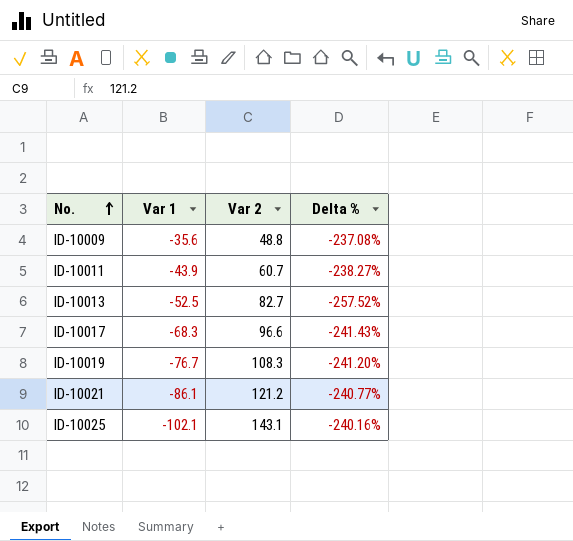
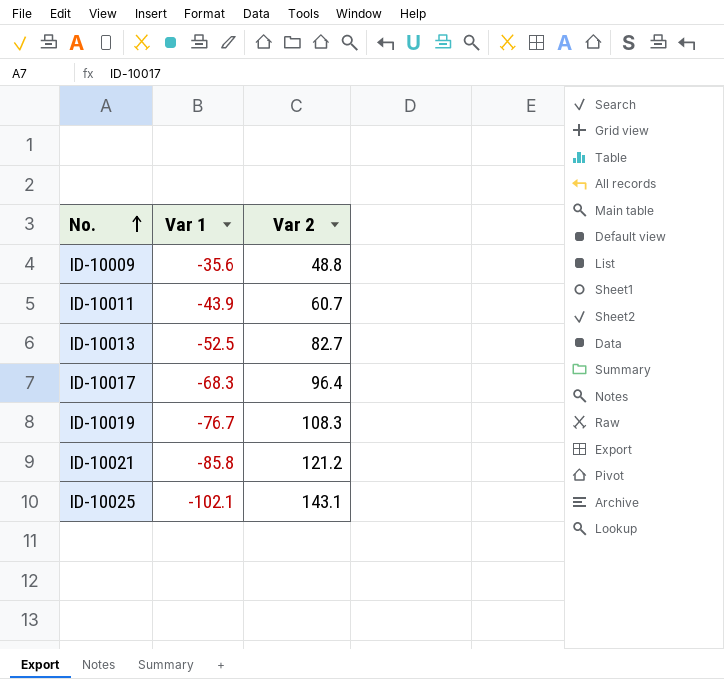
column Delta % | formula: ([Var 2] - [Var 1]) / [Var 1] -> none
ID-10017 | Var 2: 96.6 -> 96.4
ID-10021 | Var 1: -86.1 -> -85.8

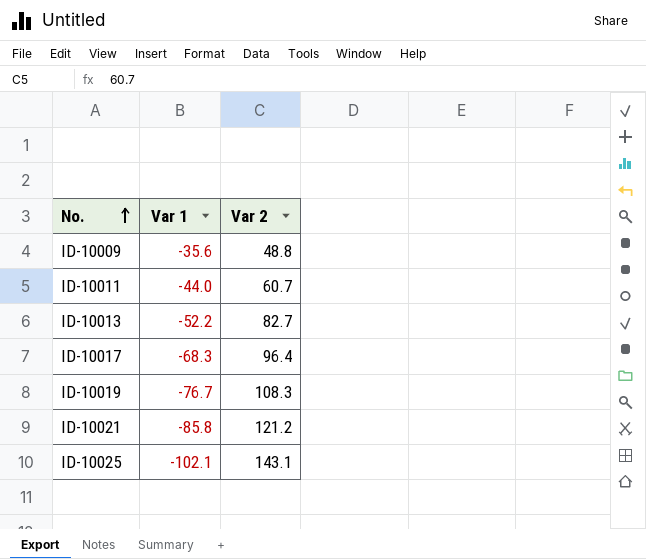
ID-10011 | Var 1: -43.9 -> -44.0
ID-10013 | Var 1: -52.5 -> -52.2

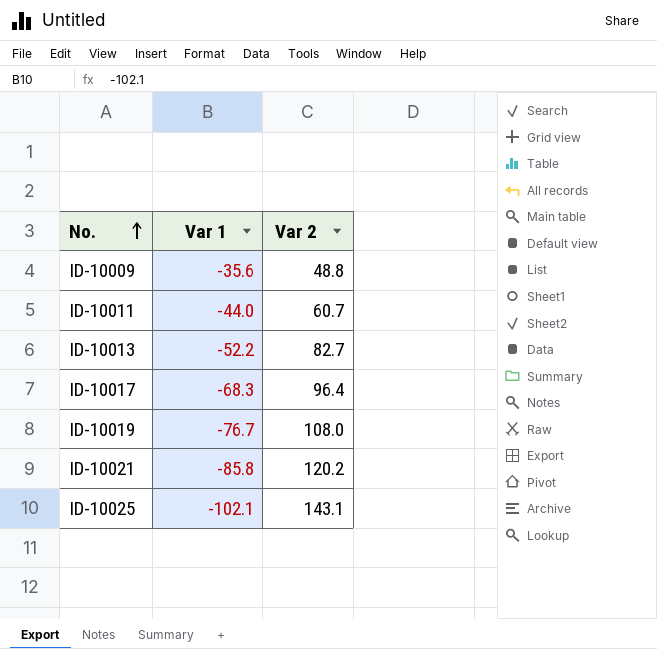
ID-10019 | Var 2: 108.3 -> 108.0
ID-10021 | Var 2: 121.2 -> 120.2

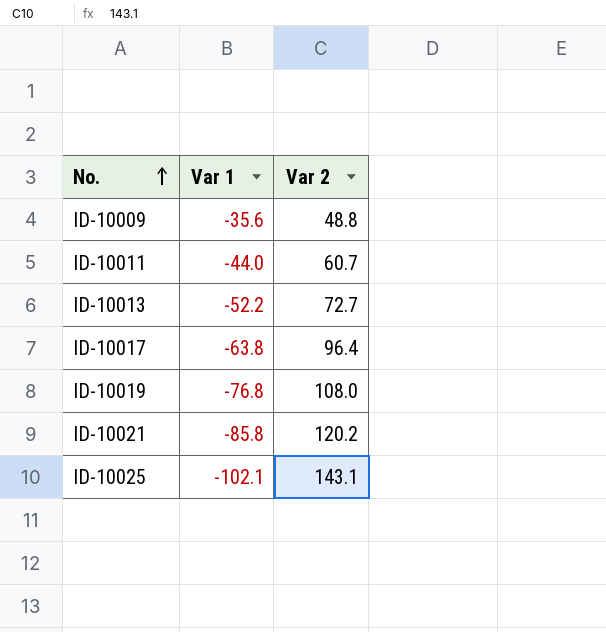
ID-10013 | Var 2: 82.7 -> 72.7
ID-10017 | Var 1: -68.3 -> -63.8
ID-10019 | Var 1: -76.7 -> -76.8

